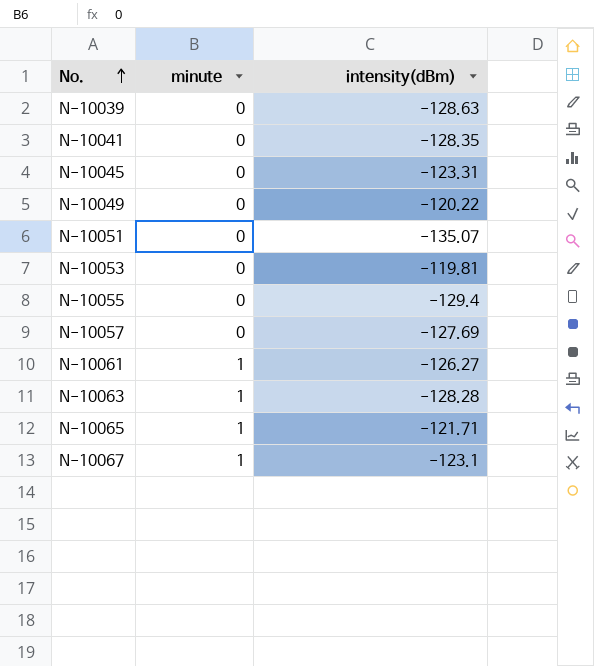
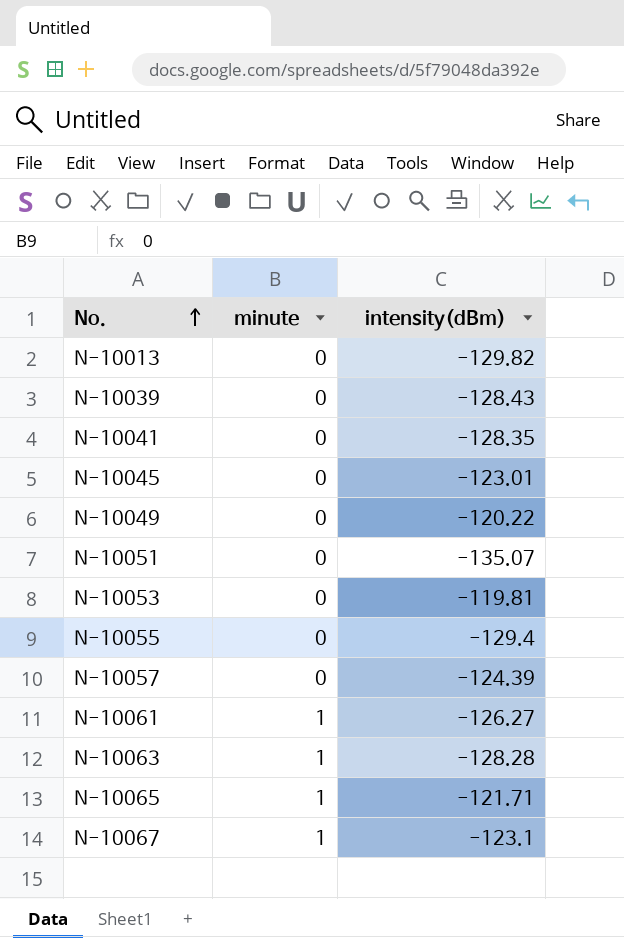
row N-10013: none -> 0 | -129.82
N-10039 | intensity(dBm): -128.63 -> -128.43
N-10045 | intensity(dBm): -123.31 -> -123.01
N-10057 | intensity(dBm): -127.69 -> -124.39

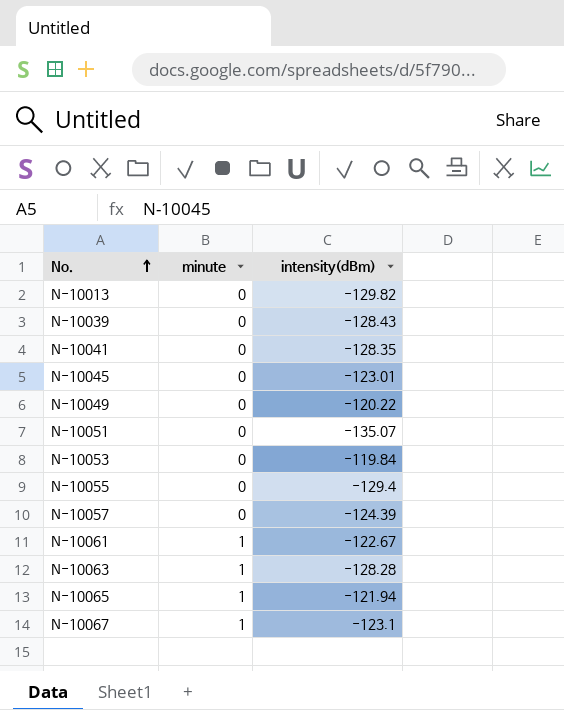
N-10053 | intensity(dBm): -119.81 -> -119.84
N-10061 | intensity(dBm): -126.27 -> -122.67
N-10065 | intensity(dBm): -121.71 -> -121.94

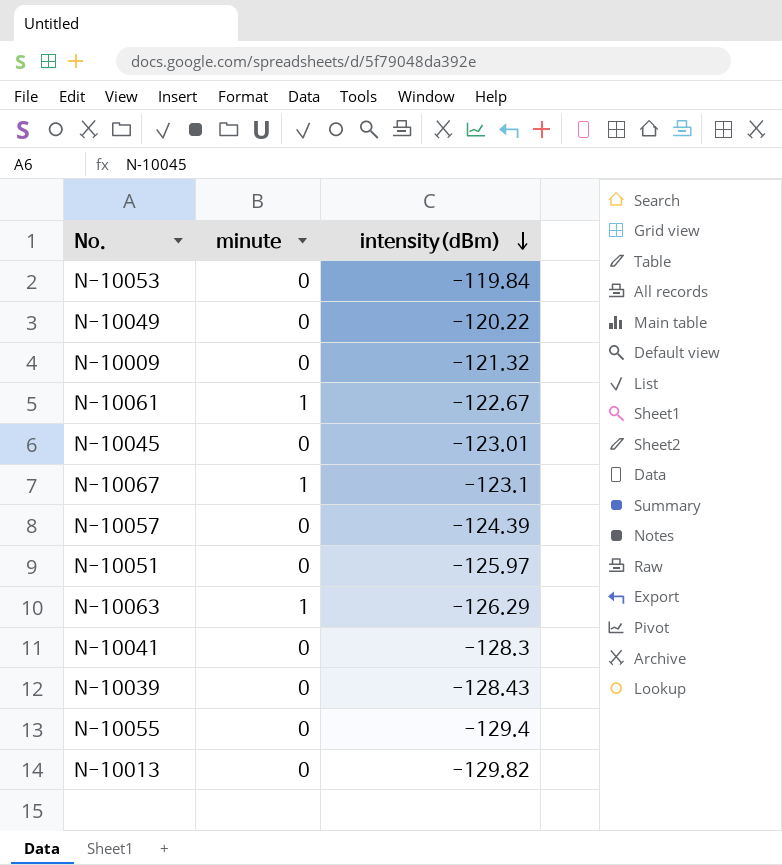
row order: No. ascending -> intensity(dBm) descending
row N-10065: 1 | -121.94 -> none
row N-10009: none -> 0 | -121.32
N-10051 | intensity(dBm): -135.07 -> -125.97
N-10063 | intensity(dBm): -128.28 -> -126.29
N-10041 | intensity(dBm): -128.35 -> -128.3

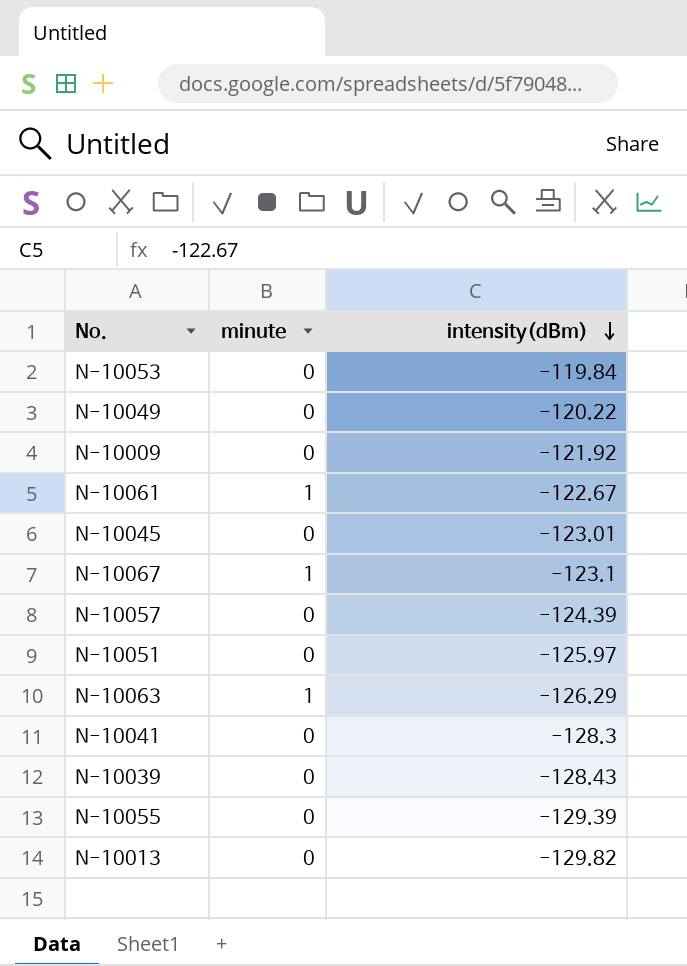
N-10009 | intensity(dBm): -121.32 -> -121.92
N-10055 | intensity(dBm): -129.4 -> -129.39

